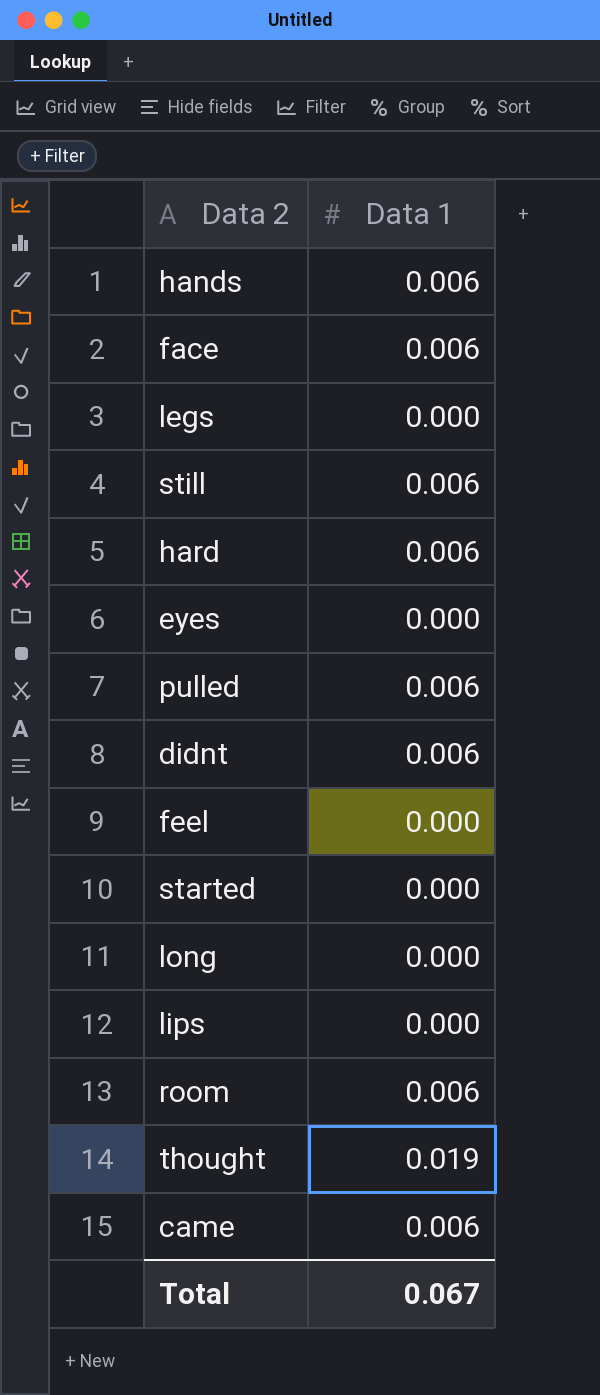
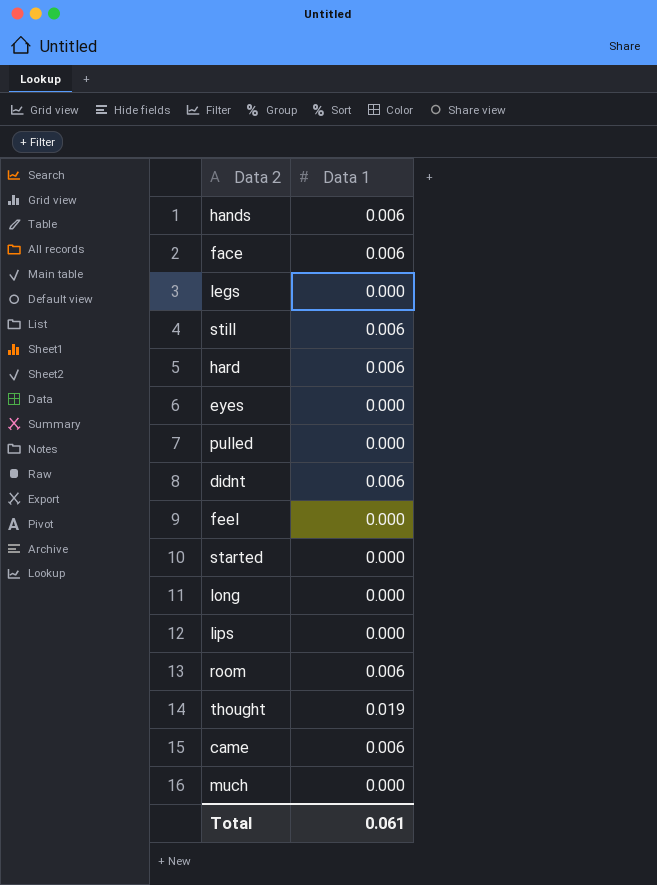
pulled | Data 1: 0.006 -> 0.000
row much: none -> 0.000
Total | Data 1: 0.067 -> 0.061

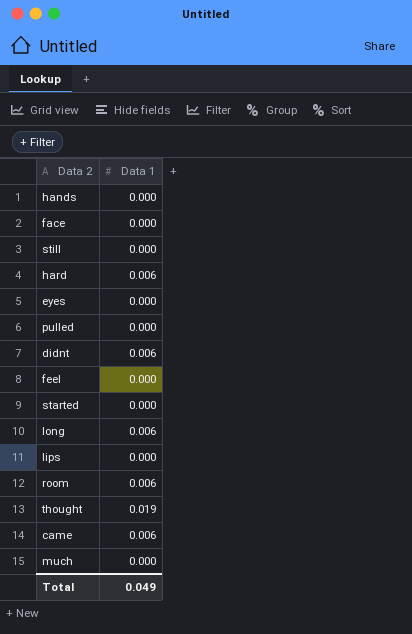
row legs: 0.000 -> none
hands | Data 1: 0.006 -> 0.000
face | Data 1: 0.006 -> 0.000
still | Data 1: 0.006 -> 0.000
long | Data 1: 0.000 -> 0.006
Total | Data 1: 0.061 -> 0.049

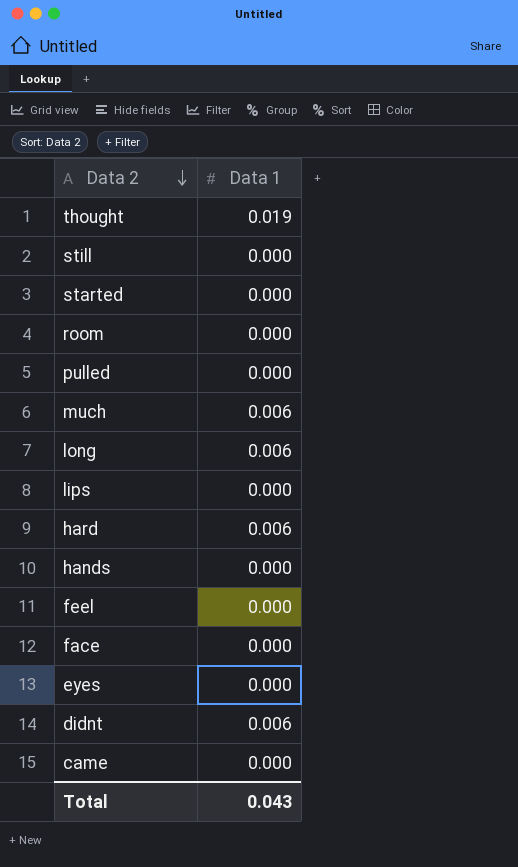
row order: none -> Data 2 descending
room | Data 1: 0.006 -> 0.000
much | Data 1: 0.000 -> 0.006
came | Data 1: 0.006 -> 0.000
Total | Data 1: 0.049 -> 0.043

